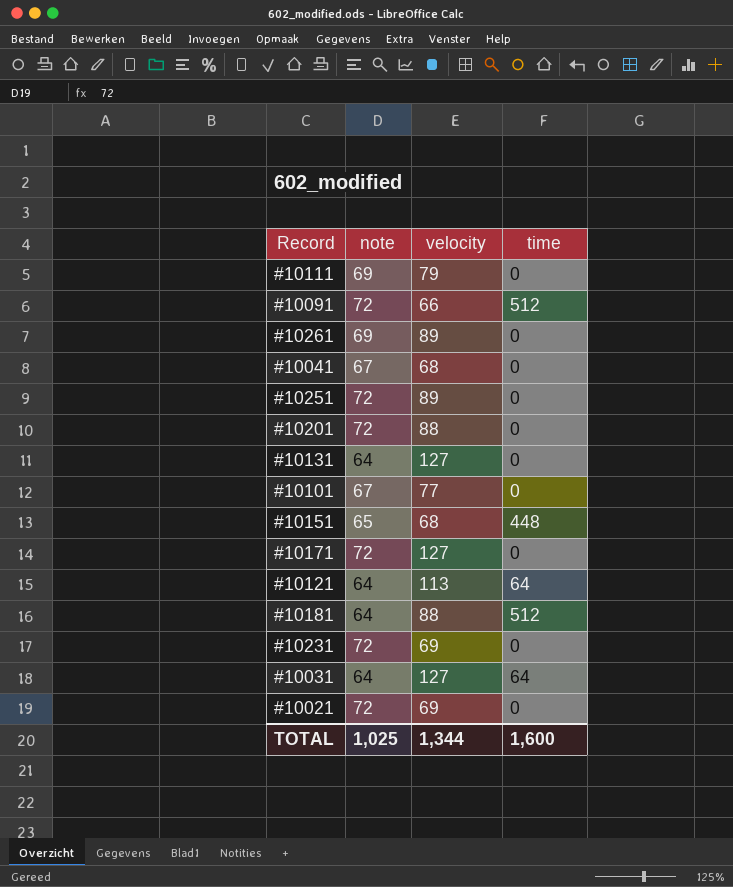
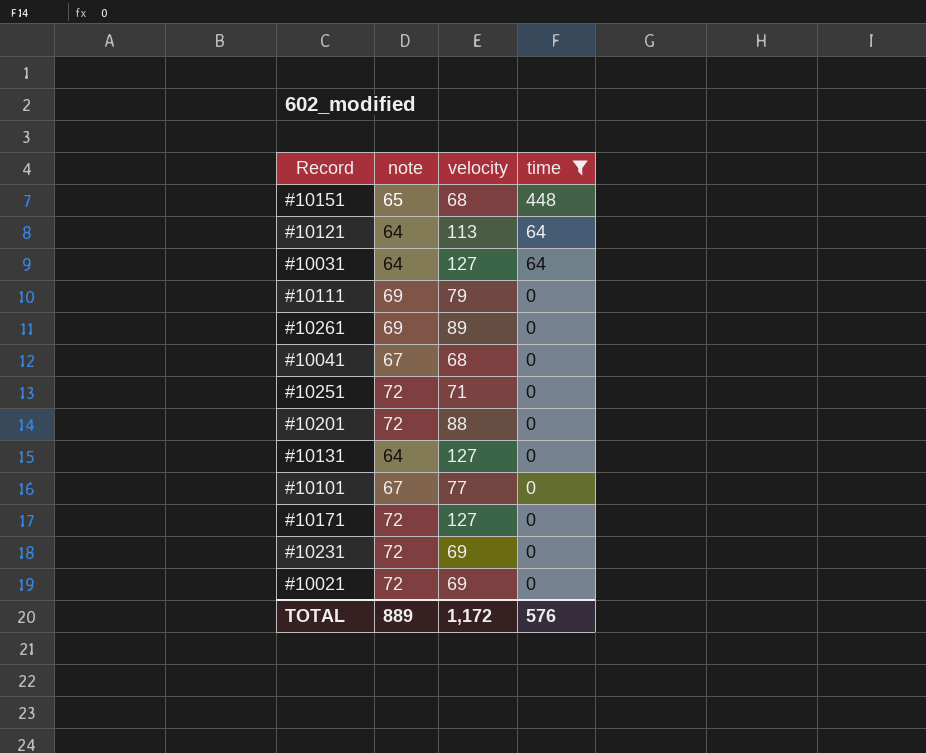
filter: none -> time != 512
row order: none -> time descending
#10251 | velocity: 89 -> 71
TOTAL | note: 1,025 -> 889
TOTAL | velocity: 1,344 -> 1,172
TOTAL | time: 1,600 -> 576

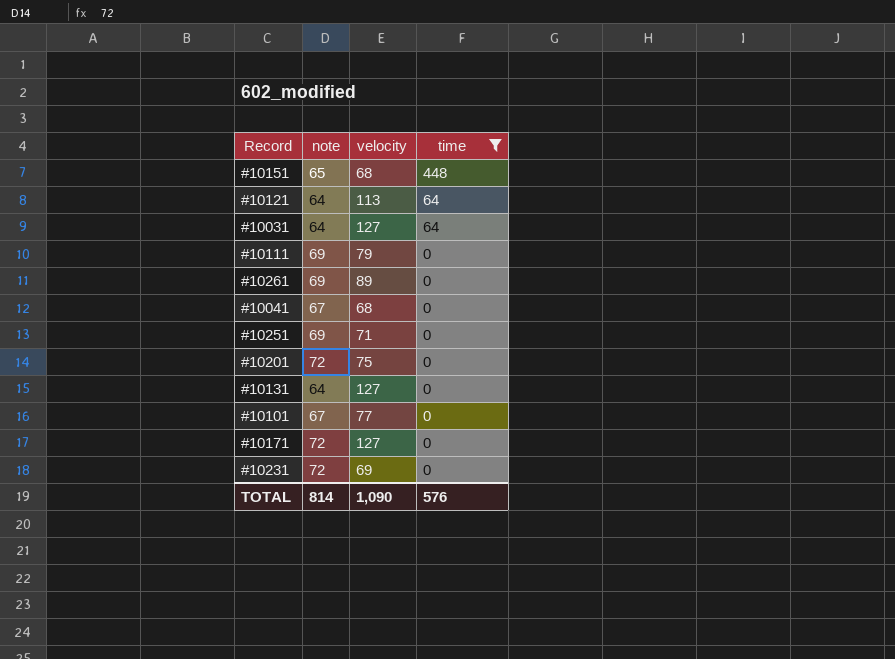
row #10021: 72 | 69 | 0 -> none
#10251 | note: 72 -> 69
#10201 | velocity: 88 -> 75
TOTAL | note: 889 -> 814
TOTAL | velocity: 1,172 -> 1,090

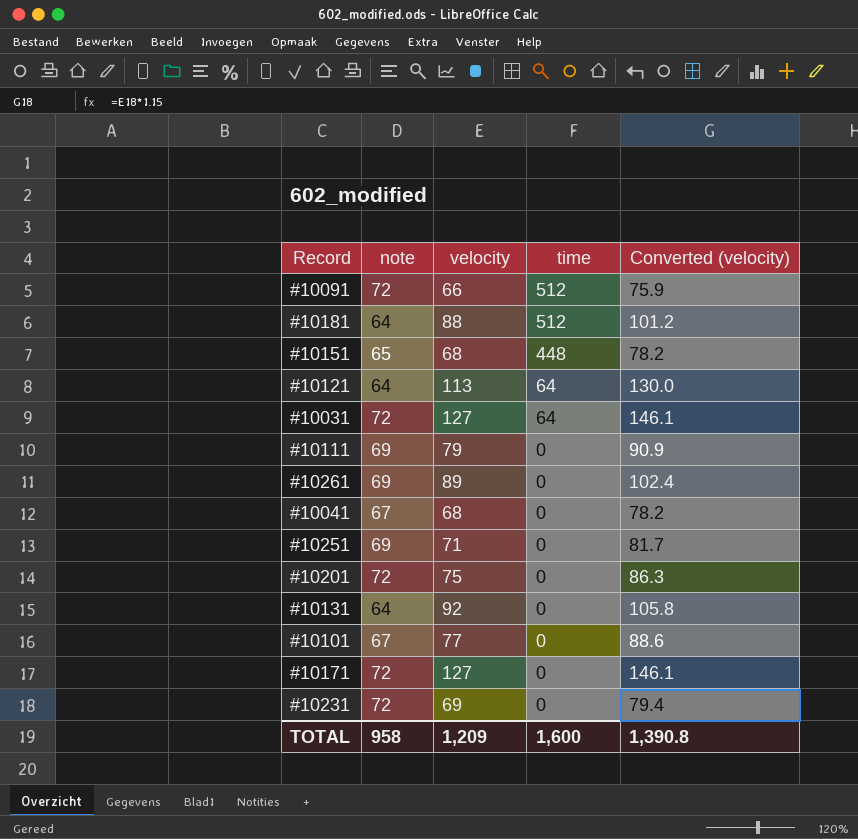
filter: time != 512 -> none
column Converted (velocity) | formula: none -> [velocity] * 1.15
#10031 | note: 64 -> 72
#10131 | velocity: 127 -> 92
TOTAL | note: 814 -> 958
TOTAL | velocity: 1,090 -> 1,209
TOTAL | time: 576 -> 1,600

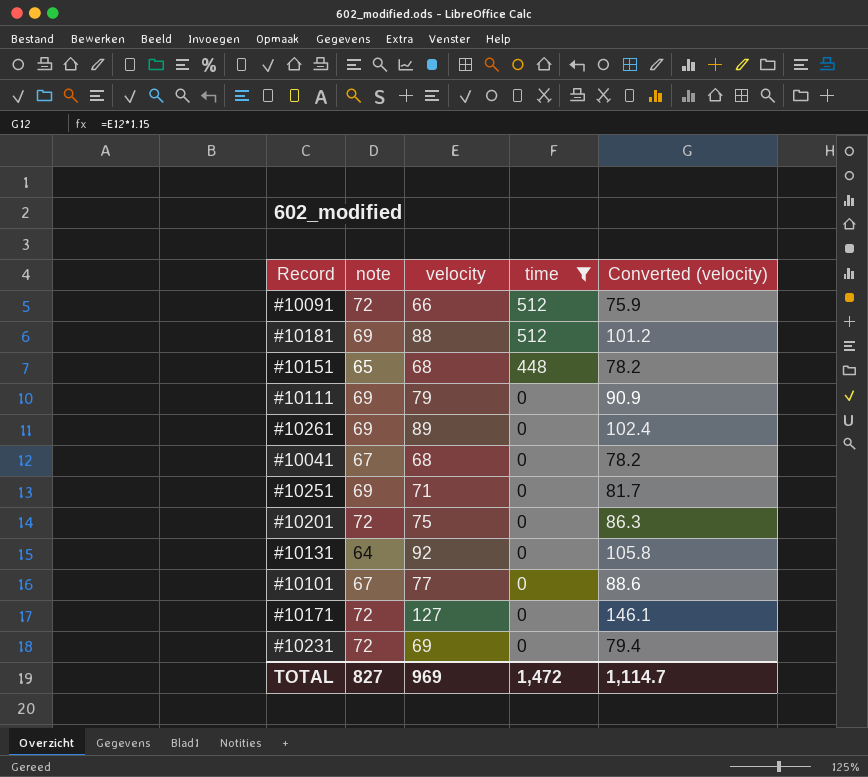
filter: none -> time != 64
#10181 | note: 64 -> 69
TOTAL | note: 958 -> 827
TOTAL | velocity: 1,209 -> 969
TOTAL | time: 1,600 -> 1,472
TOTAL | Converted (velocity): 1,390.8 -> 1,114.7

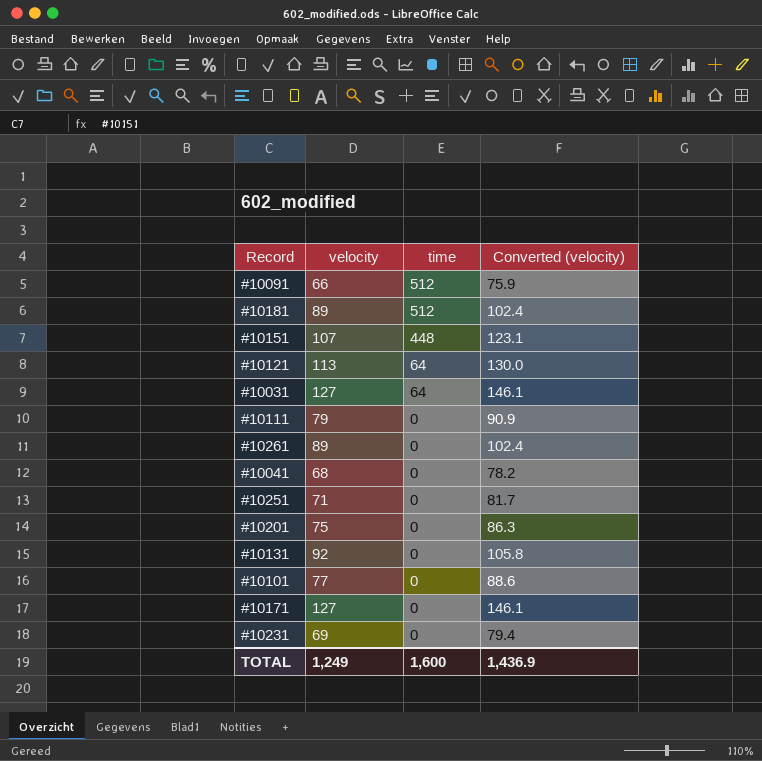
filter: time != 64 -> none
column note | position: 2 -> none
#10181 | velocity: 88 -> 89
#10181 | Converted (velocity): 101.2 -> 102.4
#10151 | velocity: 68 -> 107
#10151 | Converted (velocity): 78.2 -> 123.1
TOTAL | velocity: 969 -> 1,249
TOTAL | time: 1,472 -> 1,600
TOTAL | Converted (velocity): 1,114.7 -> 1,436.9

